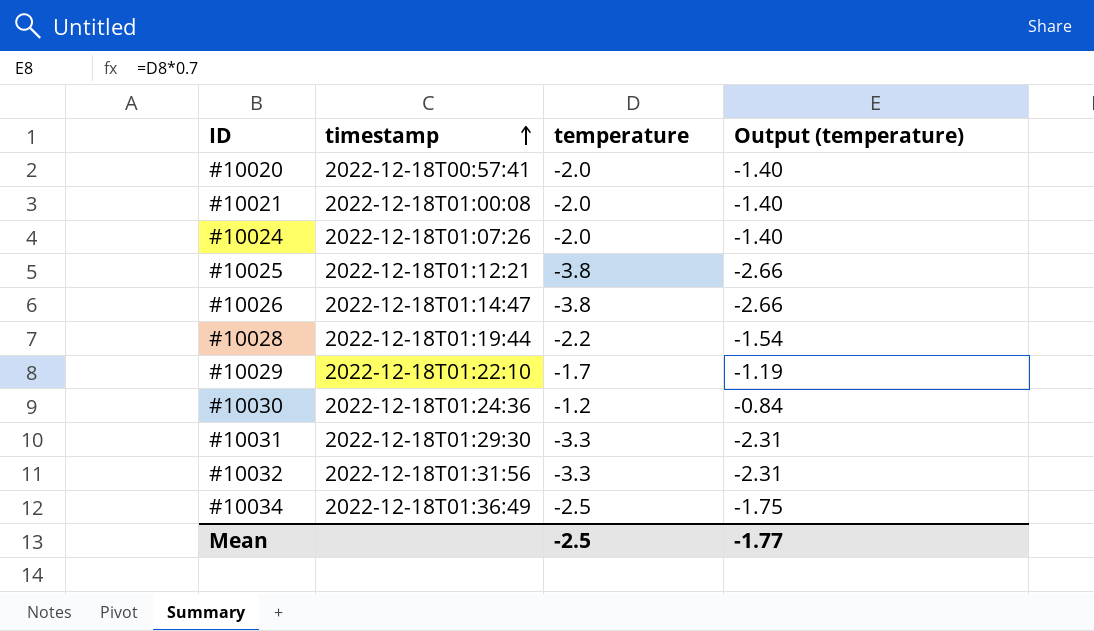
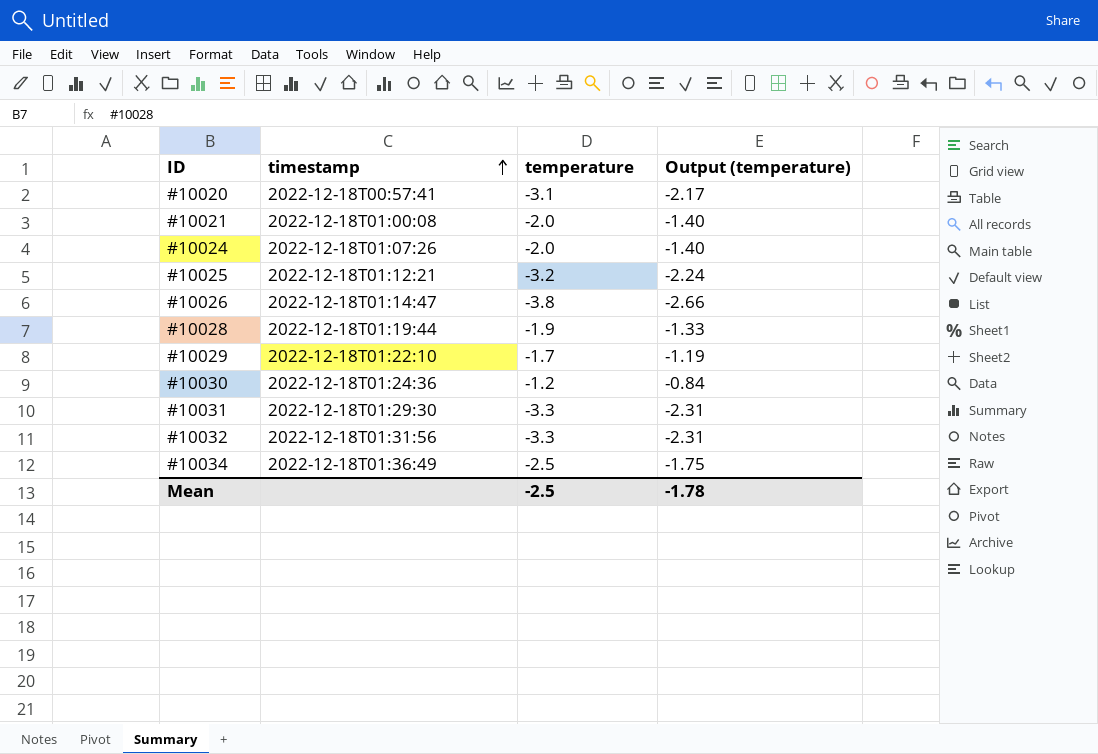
#10020 | temperature: -2.0 -> -3.1
#10020 | Output (temperature): -1.40 -> -2.17
#10025 | temperature: -3.8 -> -3.2
#10025 | Output (temperature): -2.66 -> -2.24
#10028 | temperature: -2.2 -> -1.9
#10028 | Output (temperature): -1.54 -> -1.33
Mean | Output (temperature): -1.77 -> -1.78

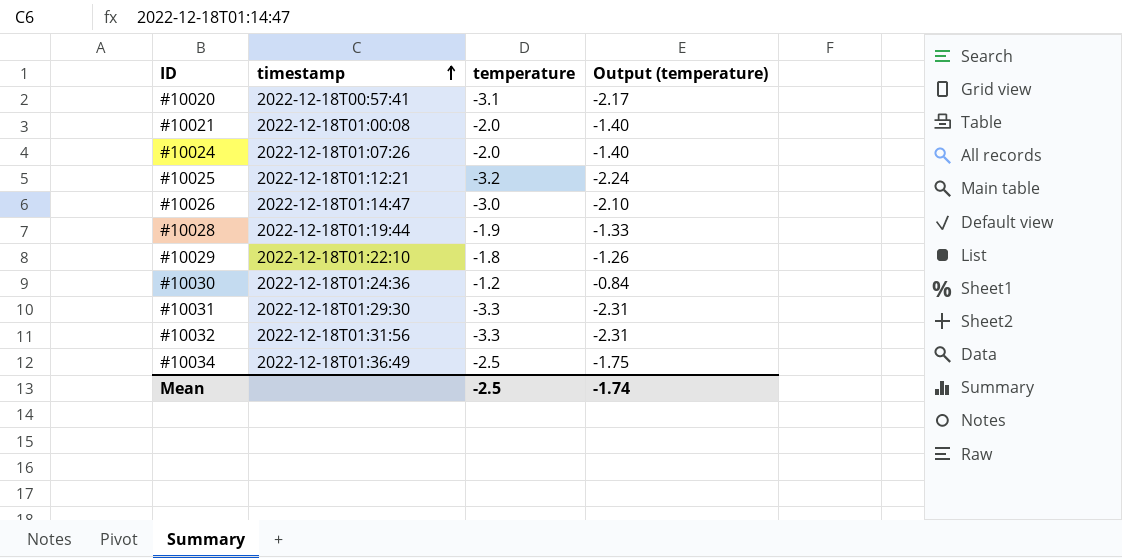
#10026 | temperature: -3.8 -> -3.0
#10026 | Output (temperature): -2.66 -> -2.10
#10029 | temperature: -1.7 -> -1.8
#10029 | Output (temperature): -1.19 -> -1.26
Mean | Output (temperature): -1.78 -> -1.74

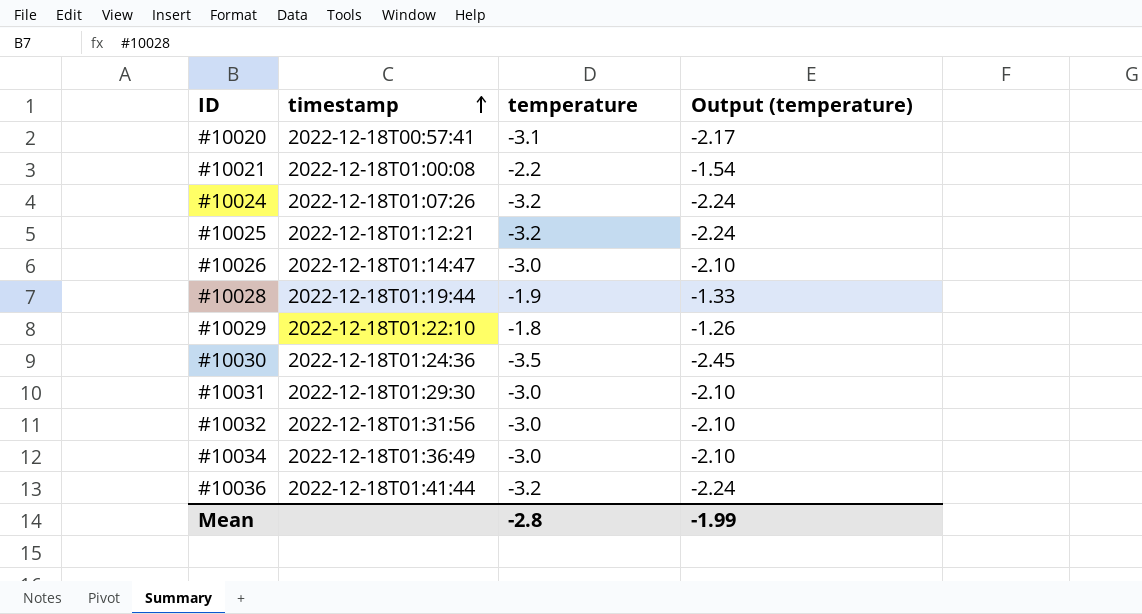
#10021 | temperature: -2.0 -> -2.2
#10021 | Output (temperature): -1.40 -> -1.54
#10024 | temperature: -2.0 -> -3.2
#10024 | Output (temperature): -1.40 -> -2.24
#10030 | temperature: -1.2 -> -3.5
#10030 | Output (temperature): -0.84 -> -2.45
#10031 | temperature: -3.3 -> -3.0
#10031 | Output (temperature): -2.31 -> -2.10
#10032 | temperature: -3.3 -> -3.0
#10032 | Output (temperature): -2.31 -> -2.10
#10034 | temperature: -2.5 -> -3.0
#10034 | Output (temperature): -1.75 -> -2.10
row #10036: none -> 2022-12-18T01:41:44 | -3.2 | -2.24
Mean | temperature: -2.5 -> -2.8
Mean | Output (temperature): -1.74 -> -1.99

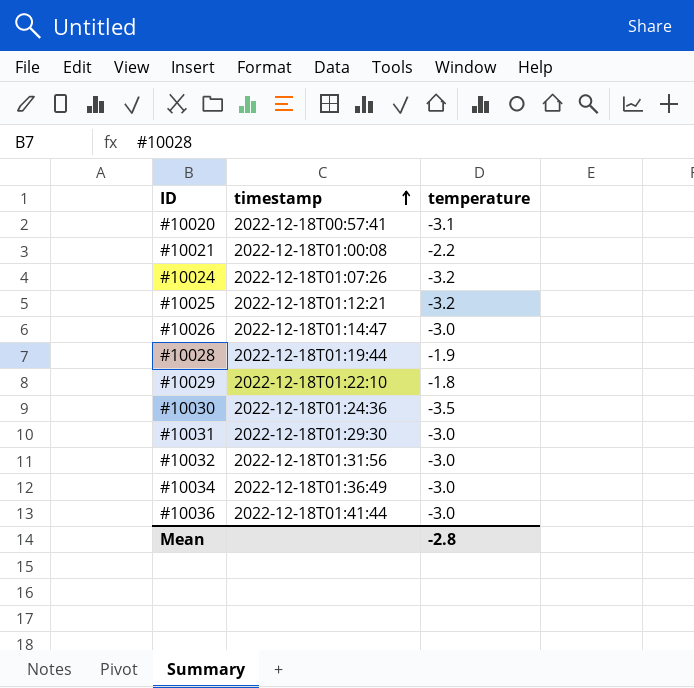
column Output (temperature) | formula: [temperature] * 0.7 -> none
#10036 | temperature: -3.2 -> -3.0

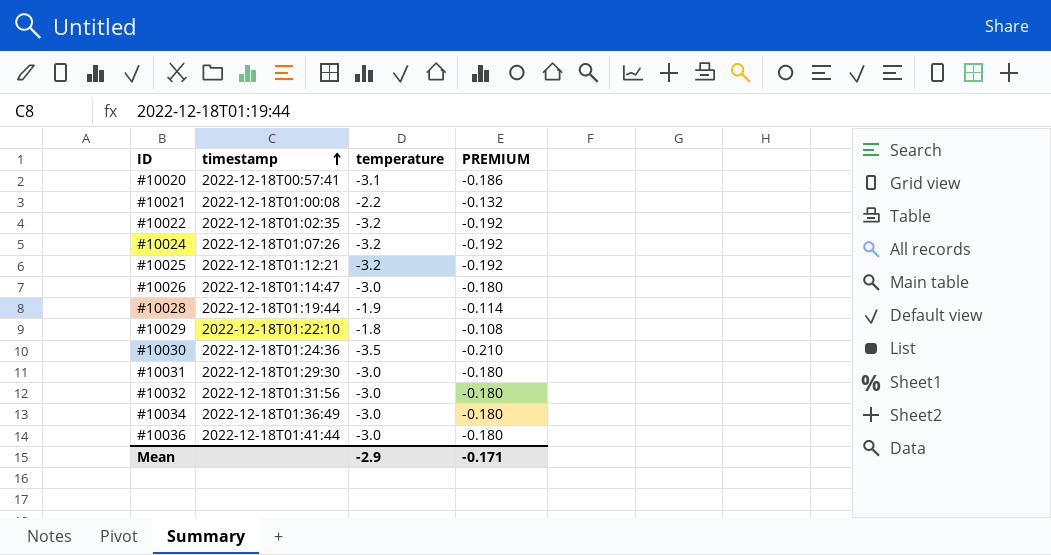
column PREMIUM | formula: none -> [temperature] * 0.06
row #10022: none -> 2022-12-18T01:02:35 | -3.2 | -0.192
Mean | temperature: -2.8 -> -2.9

